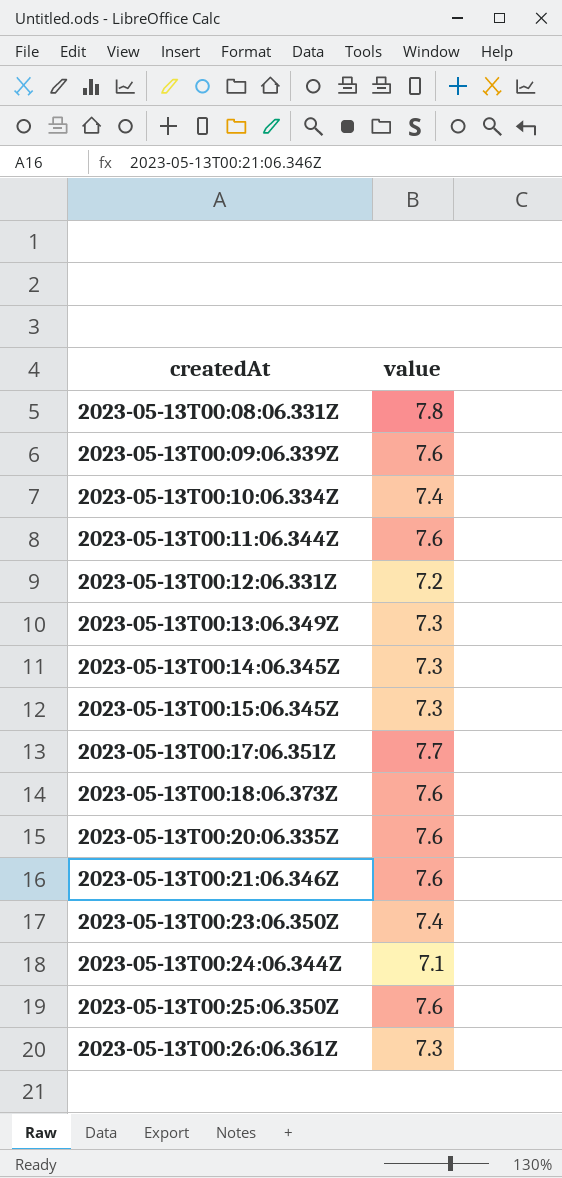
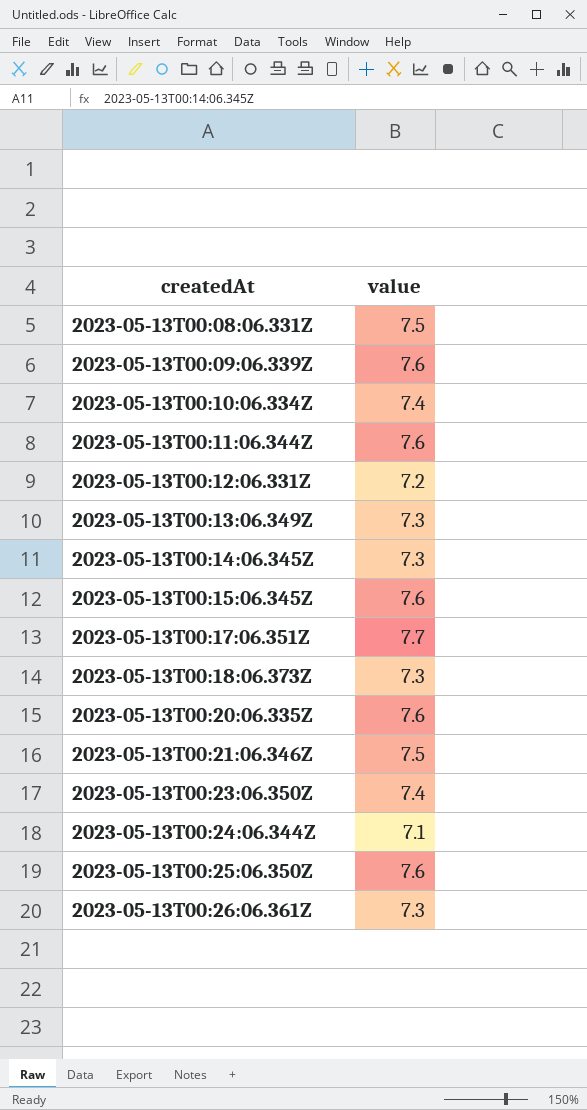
2023-05-13T00:08:06.331Z | value: 7.8 -> 7.5
2023-05-13T00:15:06.345Z | value: 7.3 -> 7.6
2023-05-13T00:18:06.373Z | value: 7.6 -> 7.3
2023-05-13T00:21:06.346Z | value: 7.6 -> 7.5

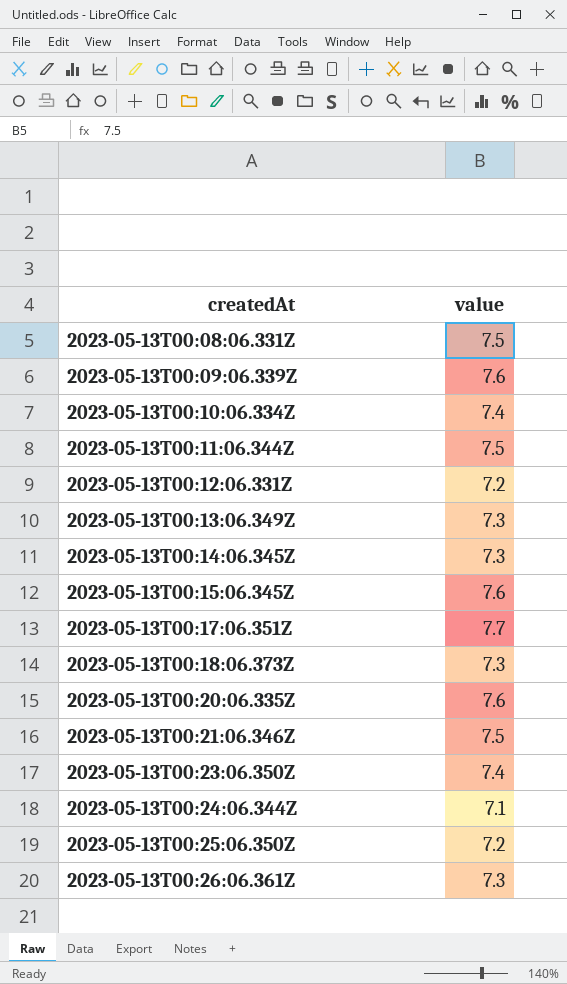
2023-05-13T00:11:06.344Z | value: 7.6 -> 7.5
2023-05-13T00:25:06.350Z | value: 7.6 -> 7.2

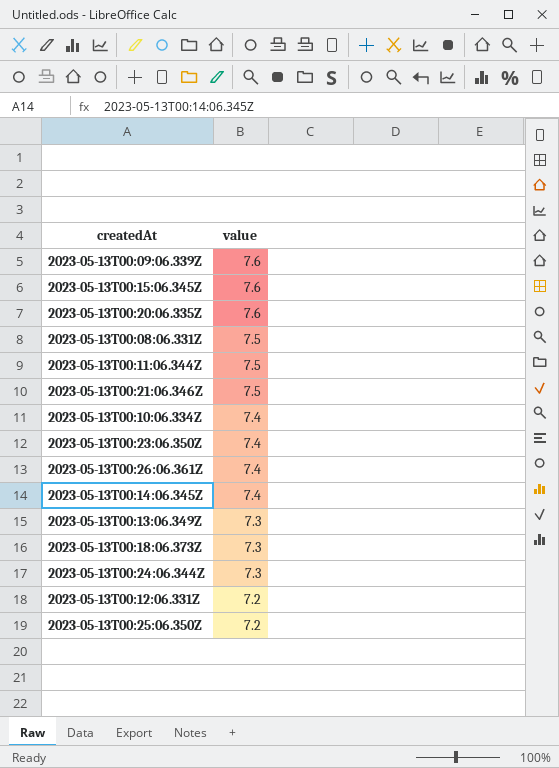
row order: createdAt ascending -> value descending
row 2023-05-13T00:17:06.351Z: 7.7 -> none
2023-05-13T00:26:06.361Z | value: 7.3 -> 7.4
2023-05-13T00:14:06.345Z | value: 7.3 -> 7.4
2023-05-13T00:24:06.344Z | value: 7.1 -> 7.3

